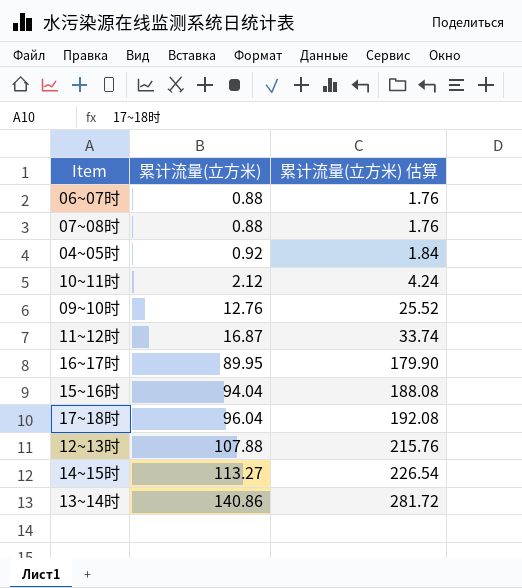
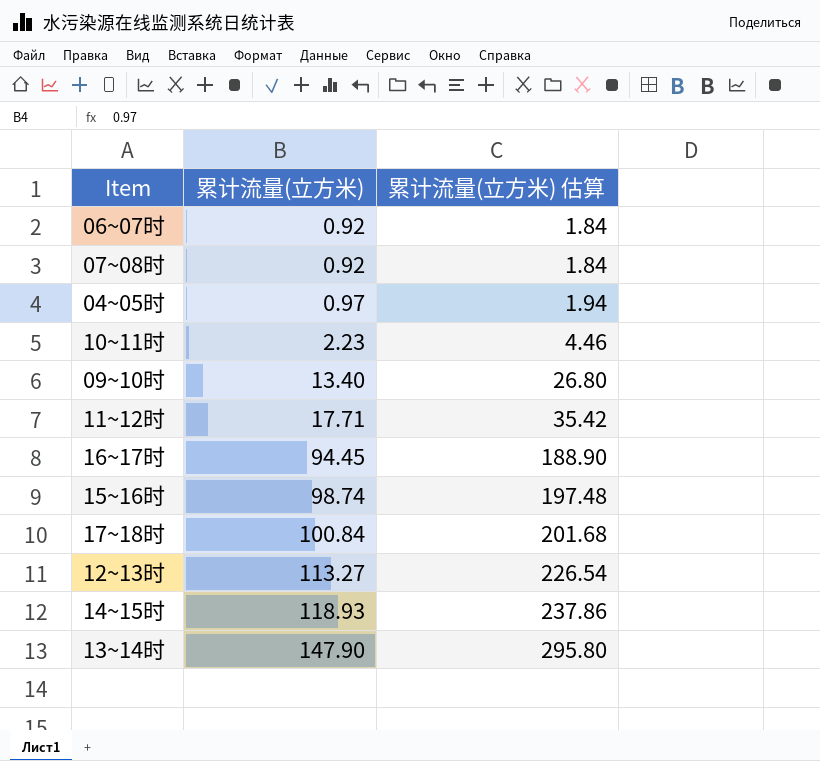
06~07时 | 累计流量(立方米): 0.88 -> 0.92
06~07时 | 累计流量(立方米) 估算: 1.76 -> 1.84
07~08时 | 累计流量(立方米): 0.88 -> 0.92
07~08时 | 累计流量(立方米) 估算: 1.76 -> 1.84
04~05时 | 累计流量(立方米): 0.92 -> 0.97
04~05时 | 累计流量(立方米) 估算: 1.84 -> 1.94
10~11时 | 累计流量(立方米): 2.12 -> 2.23
10~11时 | 累计流量(立方米) 估算: 4.24 -> 4.46
09~10时 | 累计流量(立方米): 12.76 -> 13.40
09~10时 | 累计流量(立方米) 估算: 25.52 -> 26.80
11~12时 | 累计流量(立方米): 16.87 -> 17.71
11~12时 | 累计流量(立方米) 估算: 33.74 -> 35.42
16~17时 | 累计流量(立方米): 89.95 -> 94.45
16~17时 | 累计流量(立方米) 估算: 179.90 -> 188.90
15~16时 | 累计流量(立方米): 94.04 -> 98.74
15~16时 | 累计流量(立方米) 估算: 188.08 -> 197.48
17~18时 | 累计流量(立方米): 96.04 -> 100.84
17~18时 | 累计流量(立方米) 估算: 192.08 -> 201.68
12~13时 | 累计流量(立方米): 107.88 -> 113.27
12~13时 | 累计流量(立方米) 估算: 215.76 -> 226.54
14~15时 | 累计流量(立方米): 113.27 -> 118.93
14~15时 | 累计流量(立方米) 估算: 226.54 -> 237.86
13~14时 | 累计流量(立方米): 140.86 -> 147.90
13~14时 | 累计流量(立方米) 估算: 281.72 -> 295.80

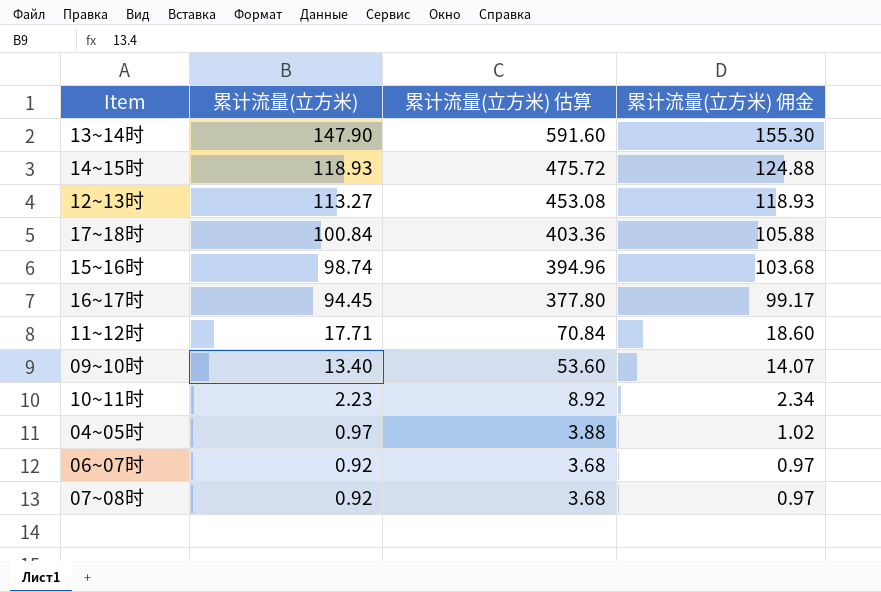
row order: 累计流量(立方米) ascending -> 累计流量(立方米) descending
column 累计流量(立方米) 估算 | formula: [累计流量(立方米)] * 2 -> [累计流量(立方米)] * 4
column 累计流量(立方米) 佣金 | formula: none -> [累计流量(立方米)] * 1.05

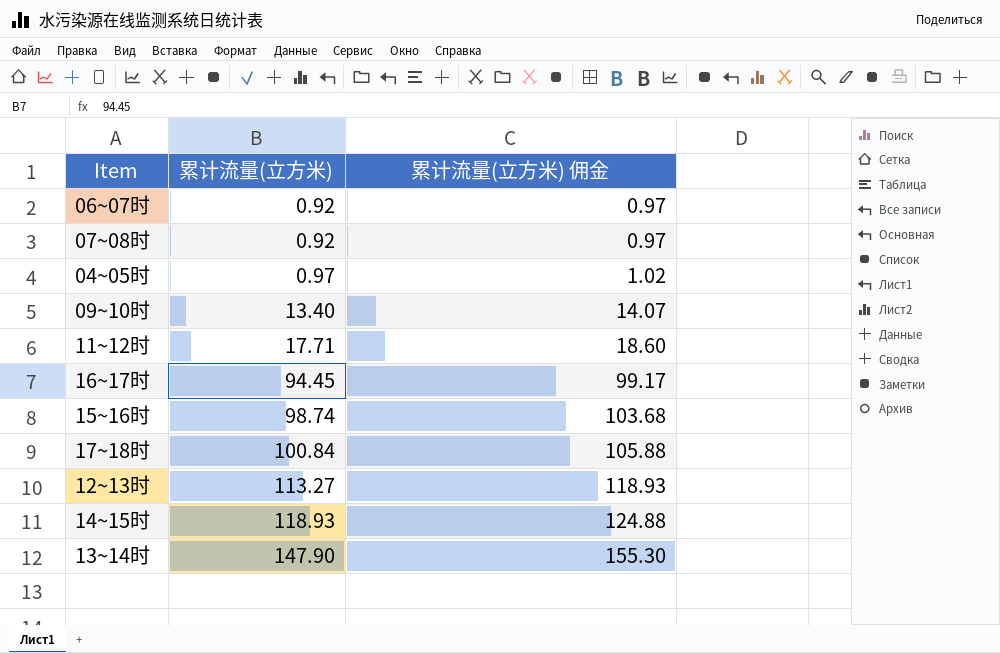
row order: 累计流量(立方米) descending -> 累计流量(立方米) ascending
column 累计流量(立方米) 估算 | formula: [累计流量(立方米)] * 4 -> none
row 10~11时: 2.23 | 8.92 | 2.34 -> none

